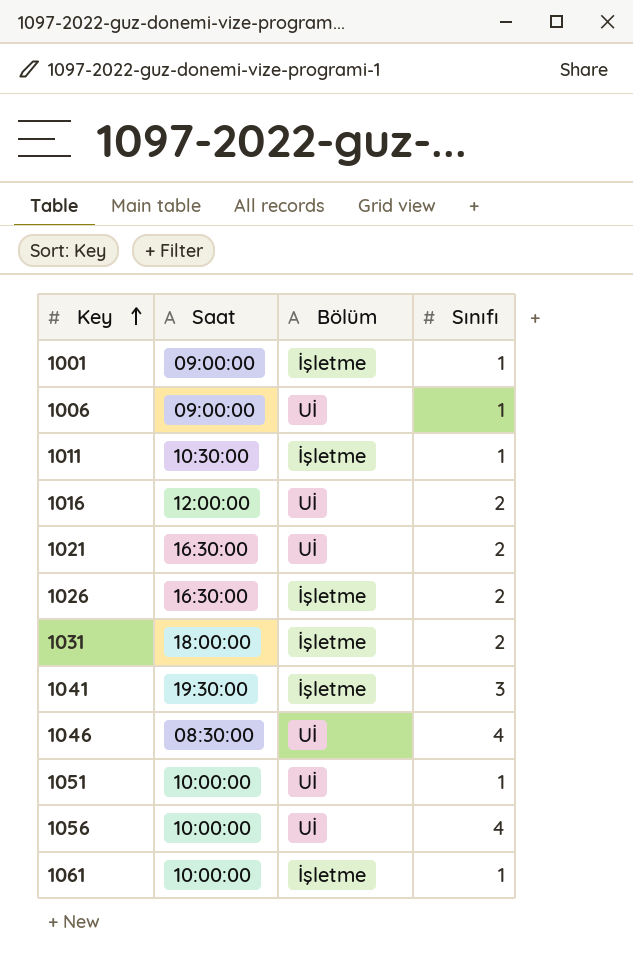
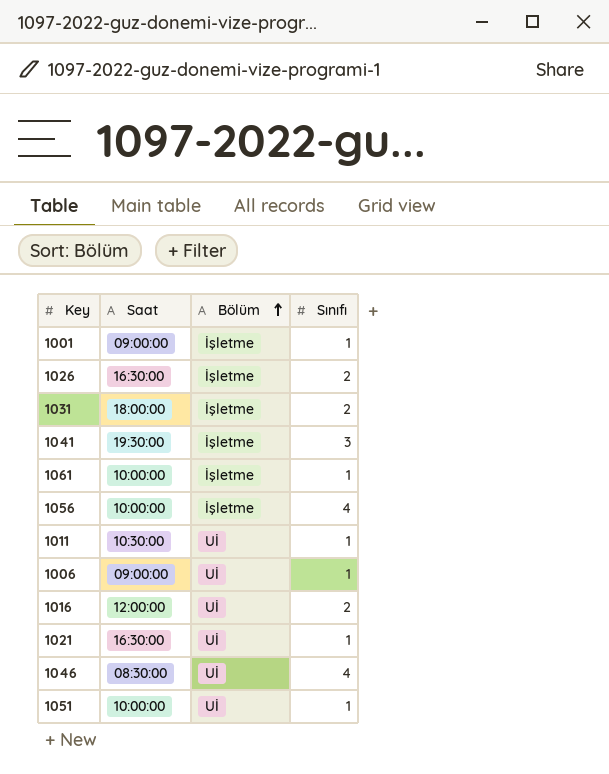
row order: Key ascending -> Bölüm ascending
1056 | Bölüm: Uİ -> İşletme
1011 | Bölüm: İşletme -> Uİ
1021 | Sınıfı: 2 -> 1

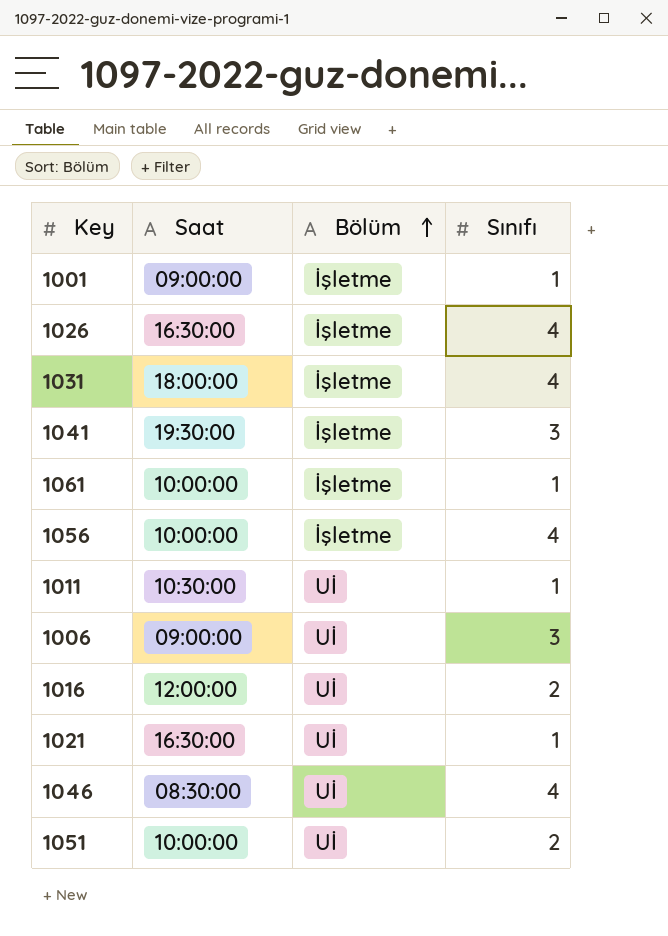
1026 | Sınıfı: 2 -> 4
1031 | Sınıfı: 2 -> 4
1006 | Sınıfı: 1 -> 3
1051 | Sınıfı: 1 -> 2

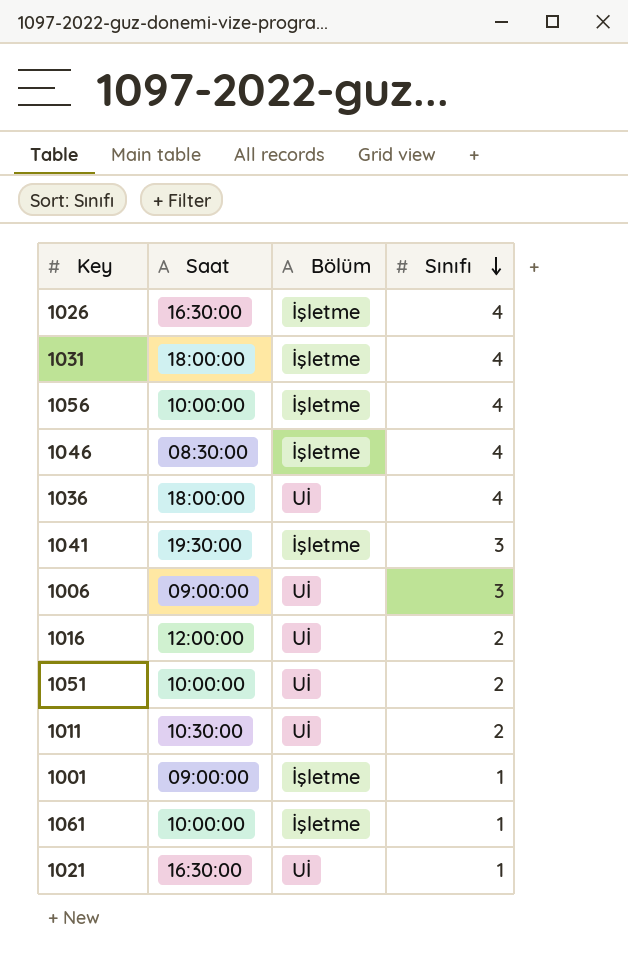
row order: Bölüm ascending -> Sınıfı descending
1046 | Bölüm: Uİ -> İşletme
row 1036: none -> 18:00:00 | Uİ | 4
1011 | Sınıfı: 1 -> 2

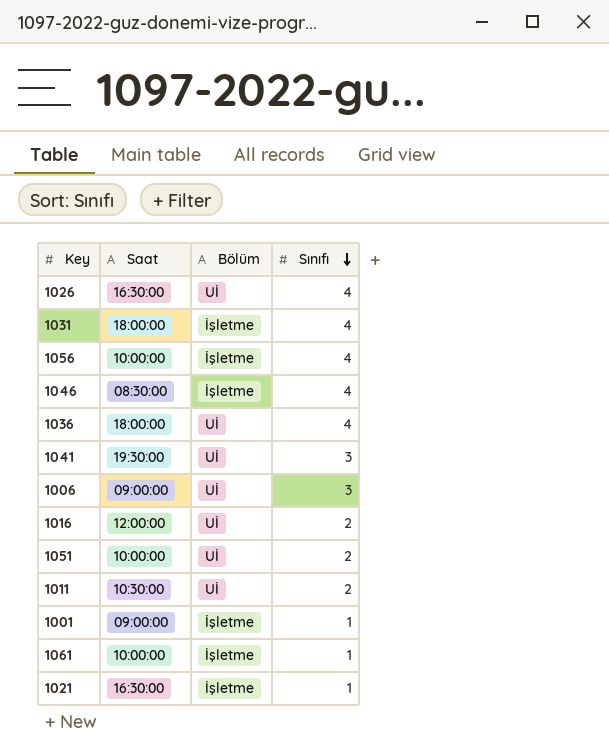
1026 | Bölüm: İşletme -> Uİ
1041 | Bölüm: İşletme -> Uİ
1021 | Bölüm: Uİ -> İşletme

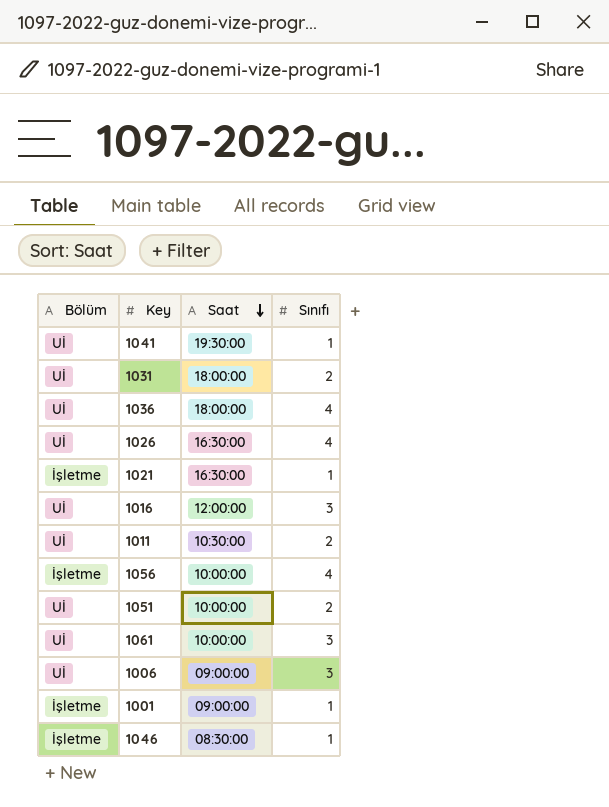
row order: Sınıfı descending -> Saat descending
column Bölüm | position: 3 -> 1
1041 | Sınıfı: 3 -> 1
1031 | Bölüm: İşletme -> Uİ
1031 | Sınıfı: 4 -> 2
1016 | Sınıfı: 2 -> 3
1061 | Bölüm: İşletme -> Uİ
1061 | Sınıfı: 1 -> 3
1046 | Sınıfı: 4 -> 1

